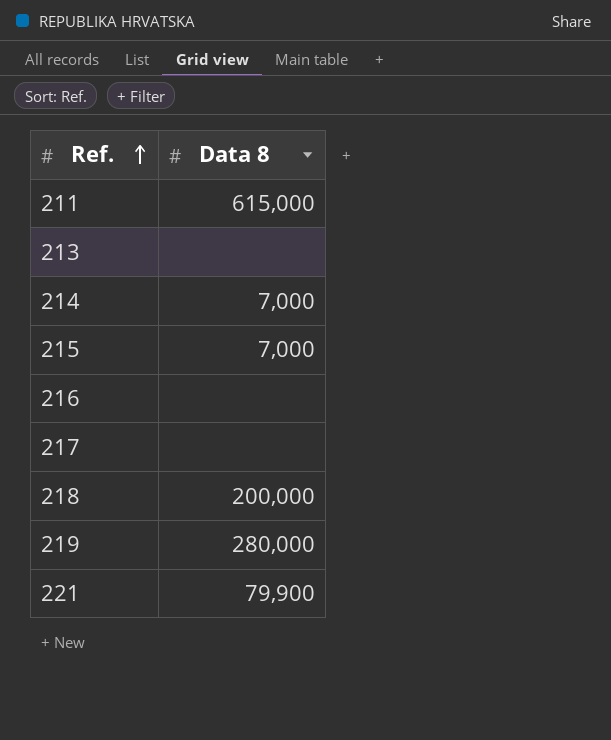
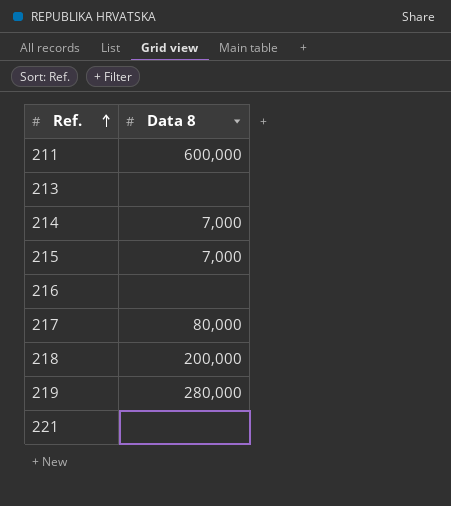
211 | Data 8: 615,000 -> 600,000
217 | Data 8: none -> 80,000
221 | Data 8: 79,900 -> none

